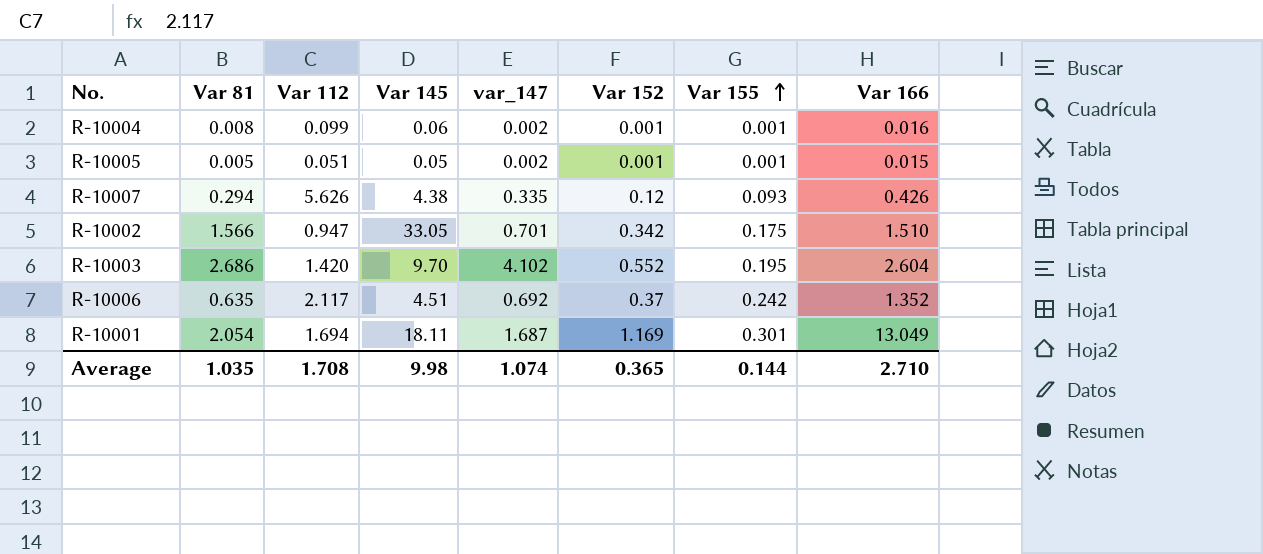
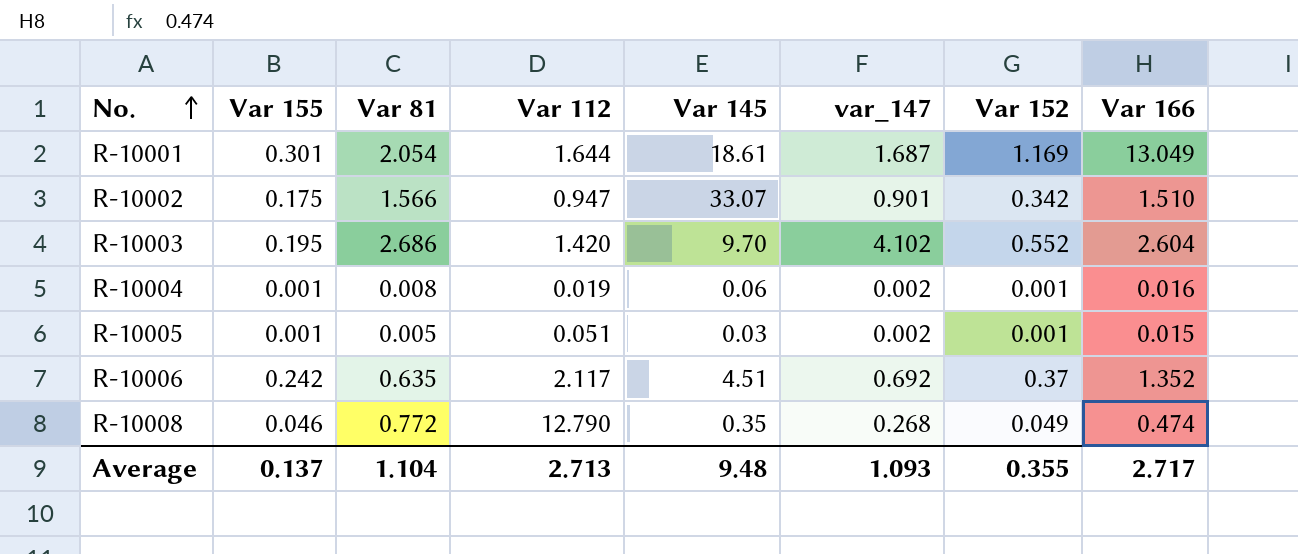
row order: Var 155 ascending -> No. ascending
column Var 155 | position: 7 -> 2
row R-10007: 0.294 | 5.626 | 4.38 | 0.335 | 0.12 | 0.093 | 0.426 -> none
R-10001 | Var 112: 1.694 -> 1.644
R-10001 | Var 145: 18.11 -> 18.61
R-10002 | Var 145: 33.05 -> 33.07
R-10002 | var_147: 0.701 -> 0.901
R-10004 | Var 112: 0.099 -> 0.019
R-10005 | Var 145: 0.05 -> 0.03
row R-10008: none -> 0.046 | 0.772 | 12.790 | 0.35 | 0.268 | 0.049 | 0.474
Average | Var 155: 0.144 -> 0.137
Average | Var 81: 1.035 -> 1.104
Average | Var 112: 1.708 -> 2.713
Average | Var 145: 9.98 -> 9.48
Average | var_147: 1.074 -> 1.093
Average | Var 152: 0.365 -> 0.355
Average | Var 166: 2.710 -> 2.717

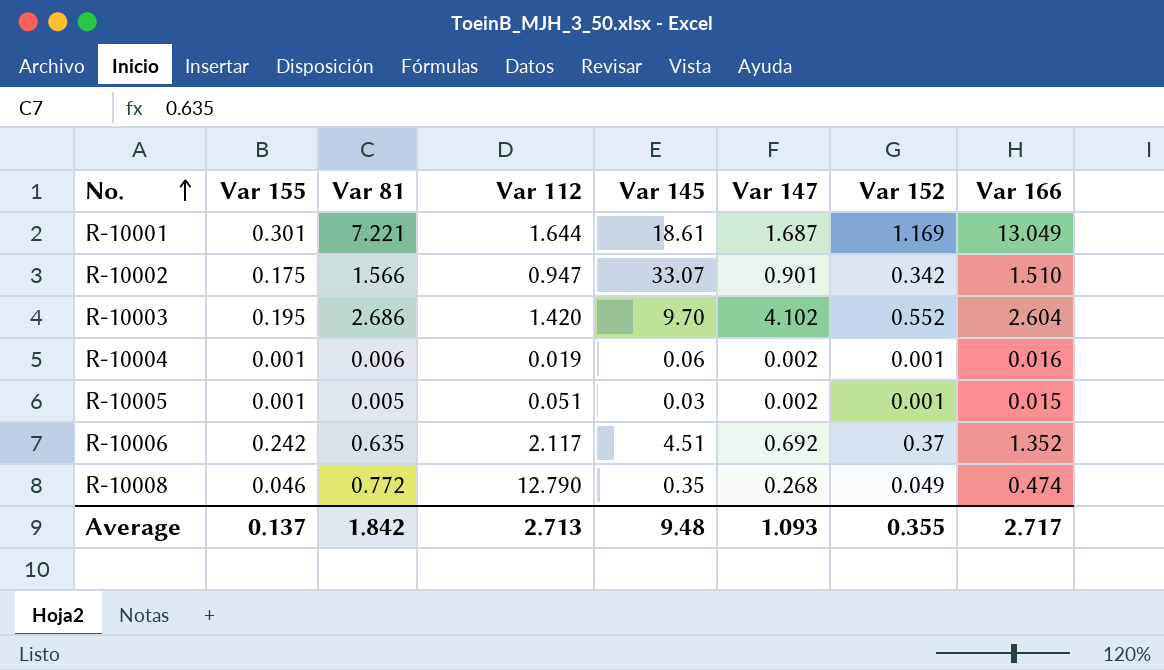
column name: var_147 -> Var 147
R-10001 | Var 81: 2.054 -> 7.221
R-10004 | Var 81: 0.008 -> 0.006
Average | Var 81: 1.104 -> 1.842

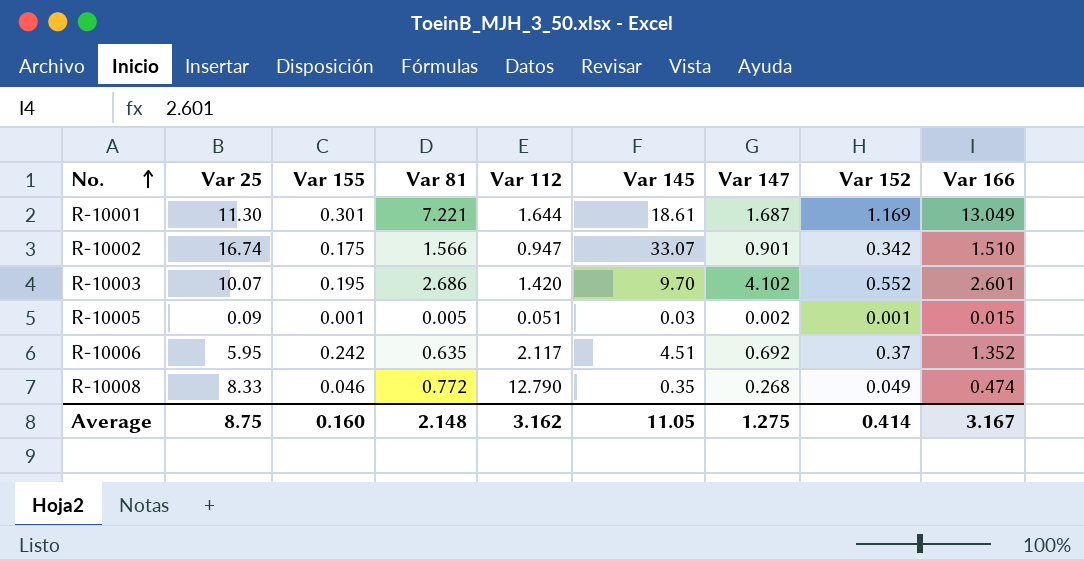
column Var 25 | position: none -> 2
row R-10004: 0.001 | 0.006 | 0.019 | 0.06 | 0.002 | 0.001 | 0.016 -> none
R-10003 | Var 166: 2.604 -> 2.601
Average | Var 155: 0.137 -> 0.160
Average | Var 81: 1.842 -> 2.148
Average | Var 112: 2.713 -> 3.162
Average | Var 145: 9.48 -> 11.05
Average | Var 147: 1.093 -> 1.275
Average | Var 152: 0.355 -> 0.414
Average | Var 166: 2.717 -> 3.167

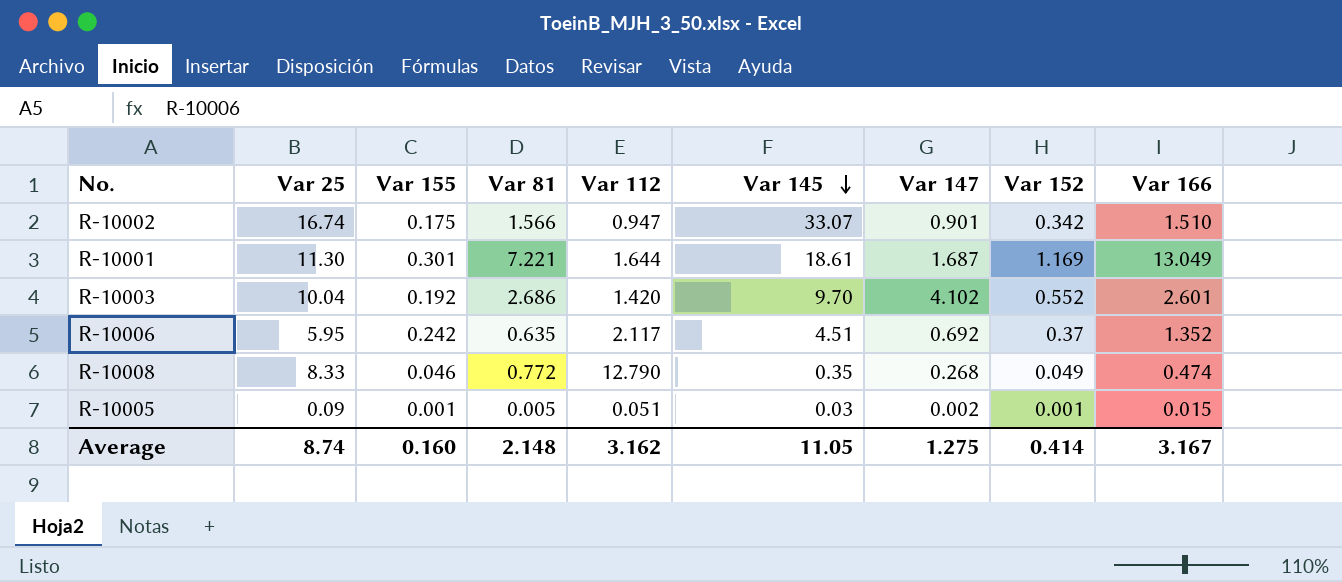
row order: No. ascending -> Var 145 descending
R-10003 | Var 25: 10.07 -> 10.04
R-10003 | Var 155: 0.195 -> 0.192
Average | Var 25: 8.75 -> 8.74

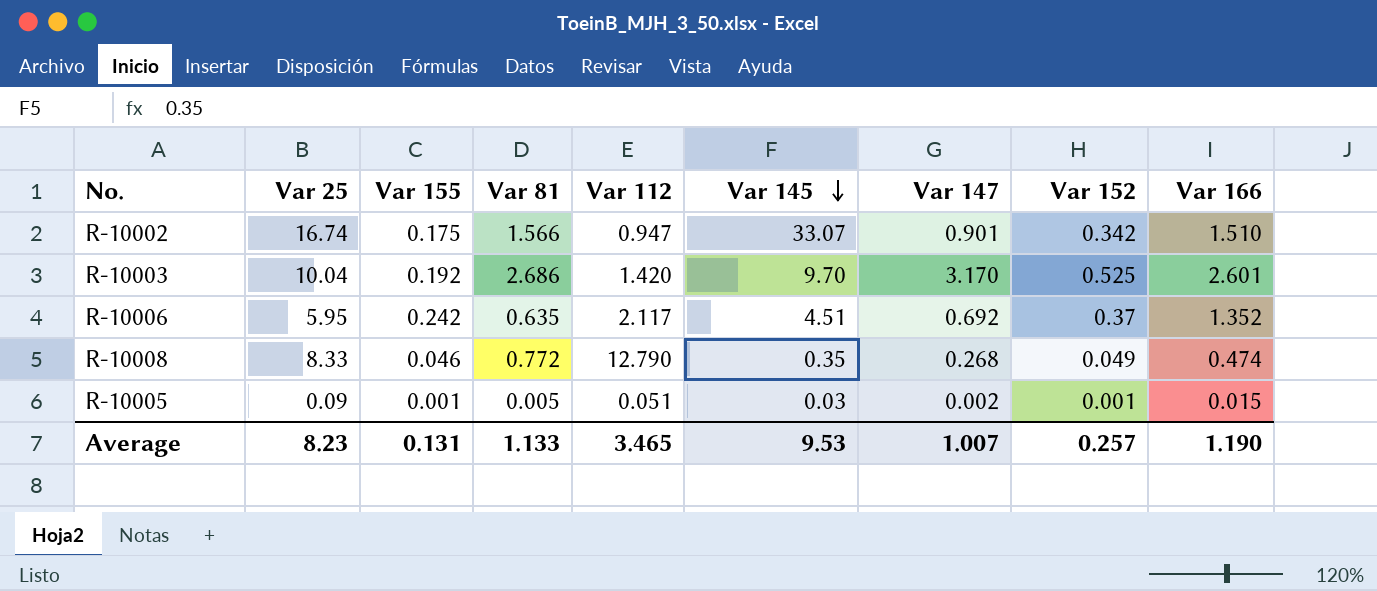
row R-10001: 11.30 | 0.301 | 7.221 | 1.644 | 18.61 | 1.687 | 1.169 | 13.049 -> none
R-10003 | Var 147: 4.102 -> 3.170
R-10003 | Var 152: 0.552 -> 0.525
Average | Var 25: 8.74 -> 8.23
Average | Var 155: 0.160 -> 0.131
Average | Var 81: 2.148 -> 1.133
Average | Var 112: 3.162 -> 3.465
Average | Var 145: 11.05 -> 9.53
Average | Var 147: 1.275 -> 1.007
Average | Var 152: 0.414 -> 0.257
Average | Var 166: 3.167 -> 1.190

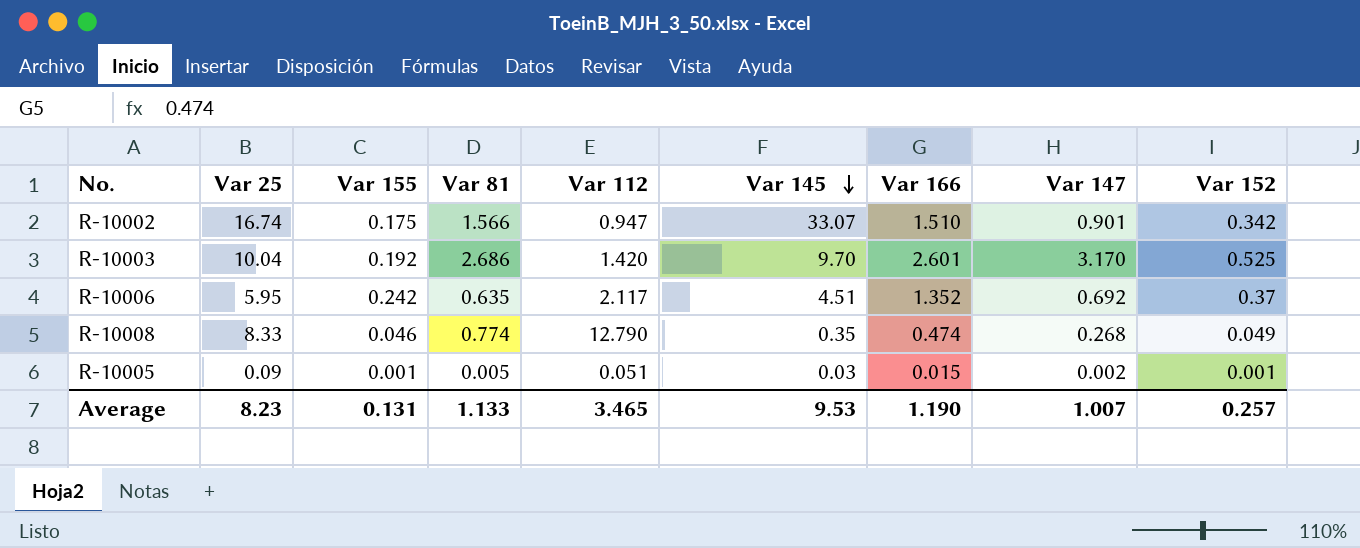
column Var 166 | position: 9 -> 7
R-10008 | Var 81: 0.772 -> 0.774

